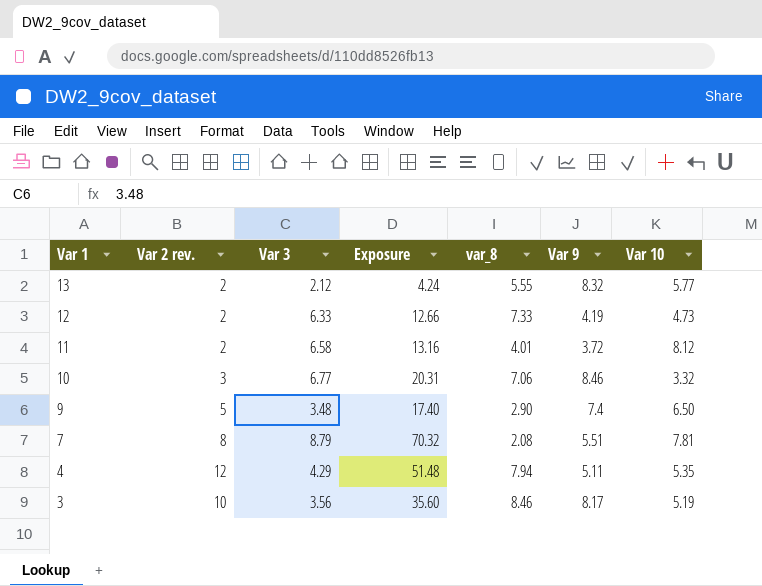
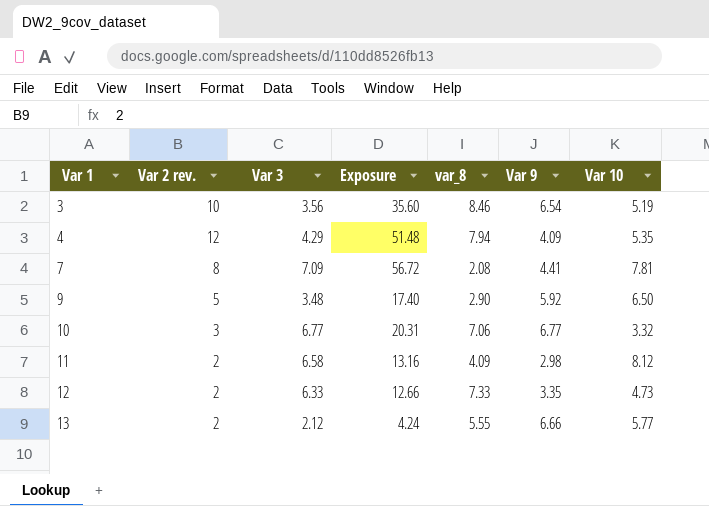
row order: Var 1 descending -> Var 1 ascending
3 | Var 9: 8.17 -> 6.54
4 | Var 9: 5.11 -> 4.09
7 | Var 3: 8.79 -> 7.09
7 | Exposure: 70.32 -> 56.72
7 | Var 9: 5.51 -> 4.41
9 | Var 9: 7.4 -> 5.92
10 | Var 9: 8.46 -> 6.77
11 | var_8: 4.01 -> 4.09
11 | Var 9: 3.72 -> 2.98
12 | Var 9: 4.19 -> 3.35
13 | Var 9: 8.32 -> 6.66

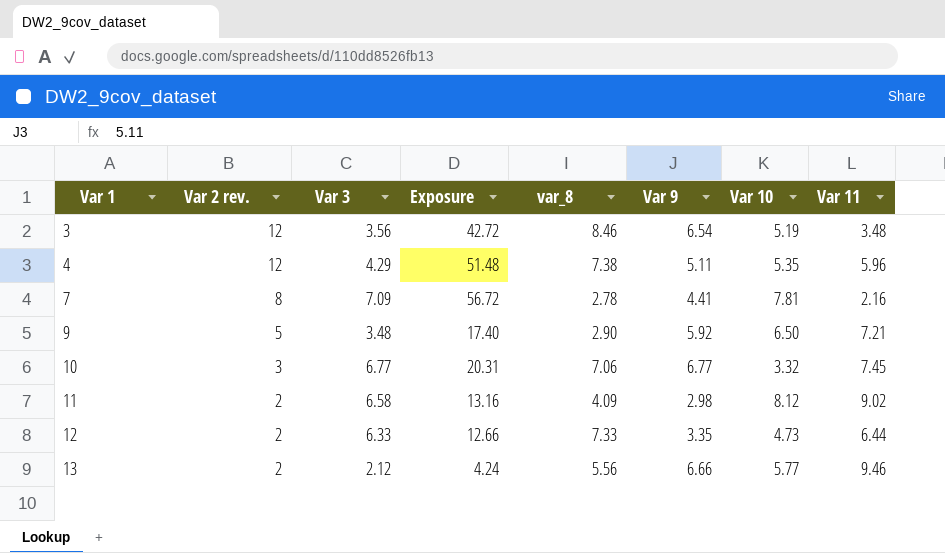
column Var 11 | position: none -> 8
3 | Var 2 rev.: 10 -> 12
3 | Exposure: 35.60 -> 42.72
4 | var_8: 7.94 -> 7.38
4 | Var 9: 4.09 -> 5.11
7 | var_8: 2.08 -> 2.78
13 | var_8: 5.55 -> 5.56

